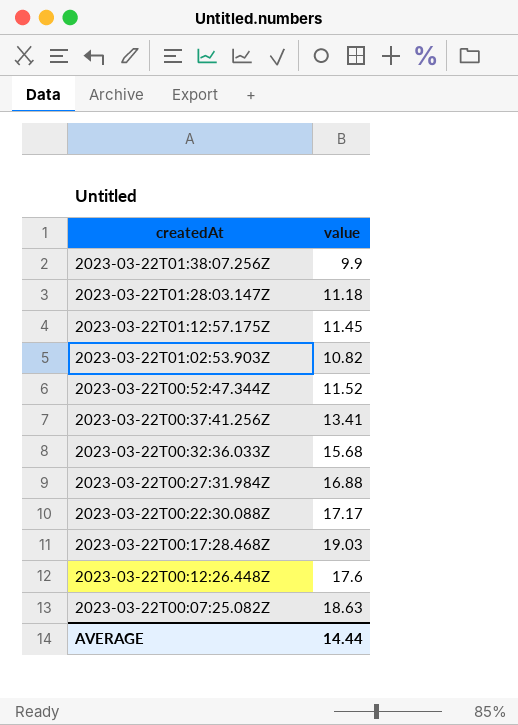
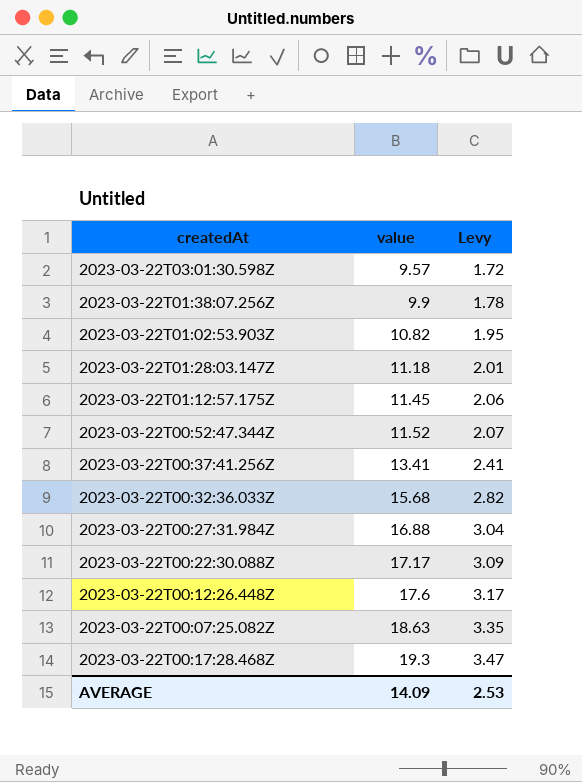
row order: createdAt descending -> value ascending
column Levy | formula: none -> [value] * 0.18
row 2023-03-22T03:01:30.598Z: none -> 9.57 | 1.72
2023-03-22T00:17:28.468Z | value: 19.03 -> 19.3
AVERAGE | value: 14.44 -> 14.09

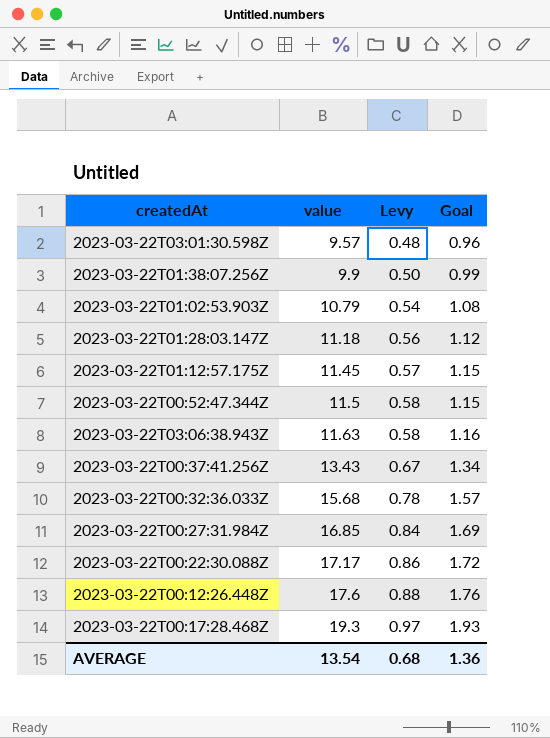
column Levy | formula: [value] * 0.18 -> [value] * 0.05
column Goal | formula: none -> [value] * 0.1
row 2023-03-22T00:07:25.082Z: 18.63 | 3.35 -> none
2023-03-22T01:02:53.903Z | value: 10.82 -> 10.79
2023-03-22T00:52:47.344Z | value: 11.52 -> 11.5
row 2023-03-22T03:06:38.943Z: none -> 11.63 | 0.58 | 1.16
2023-03-22T00:37:41.256Z | value: 13.41 -> 13.43
2023-03-22T00:27:31.984Z | value: 16.88 -> 16.85
AVERAGE | value: 14.09 -> 13.54
AVERAGE | Levy: 2.53 -> 0.68

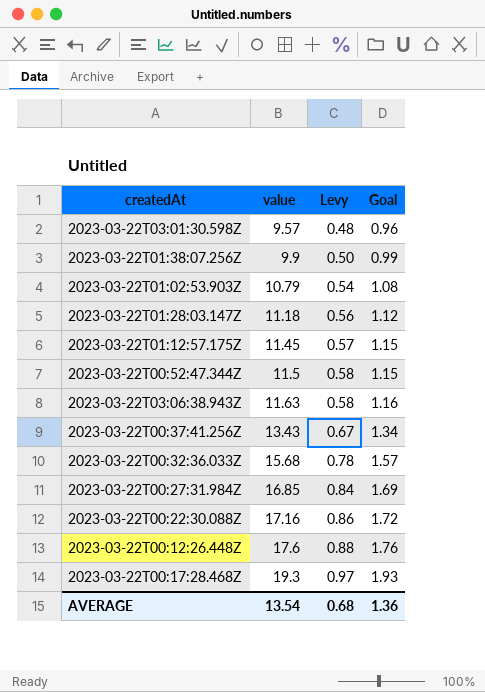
2023-03-22T00:22:30.088Z | value: 17.17 -> 17.16

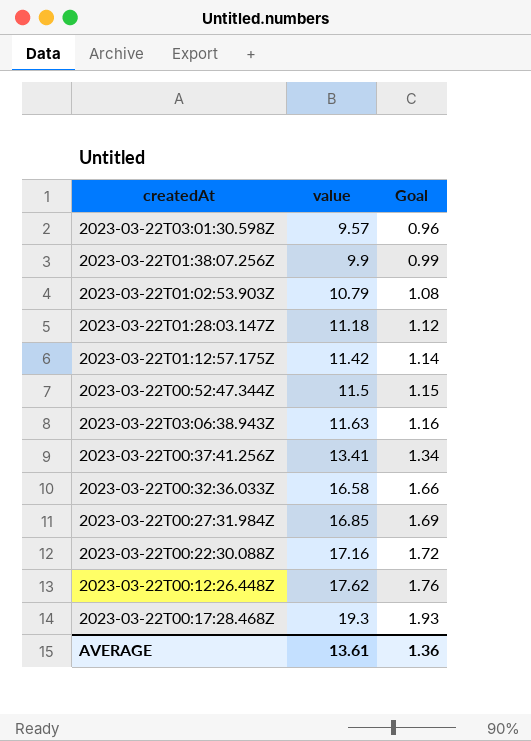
column Levy | formula: [value] * 0.05 -> none
2023-03-22T01:12:57.175Z | value: 11.45 -> 11.42
2023-03-22T01:12:57.175Z | Goal: 1.15 -> 1.14
2023-03-22T00:37:41.256Z | value: 13.43 -> 13.41
2023-03-22T00:32:36.033Z | value: 15.68 -> 16.58
2023-03-22T00:32:36.033Z | Goal: 1.57 -> 1.66
2023-03-22T00:12:26.448Z | value: 17.6 -> 17.62
AVERAGE | value: 13.54 -> 13.61

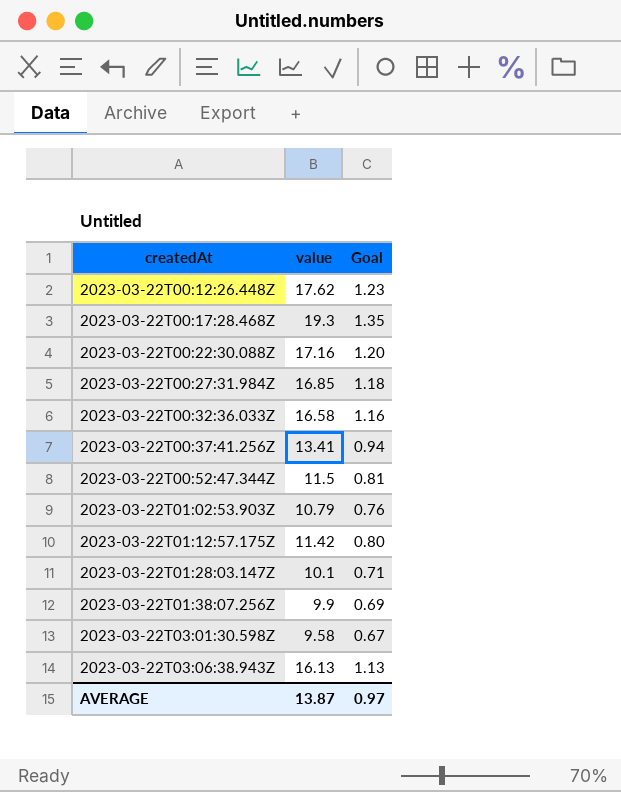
row order: value ascending -> createdAt ascending
column Goal | formula: [value] * 0.1 -> [value] * 0.07
2023-03-22T01:28:03.147Z | value: 11.18 -> 10.1
2023-03-22T03:01:30.598Z | value: 9.57 -> 9.58
2023-03-22T03:06:38.943Z | value: 11.63 -> 16.13
AVERAGE | value: 13.61 -> 13.87
AVERAGE | Goal: 1.36 -> 0.97

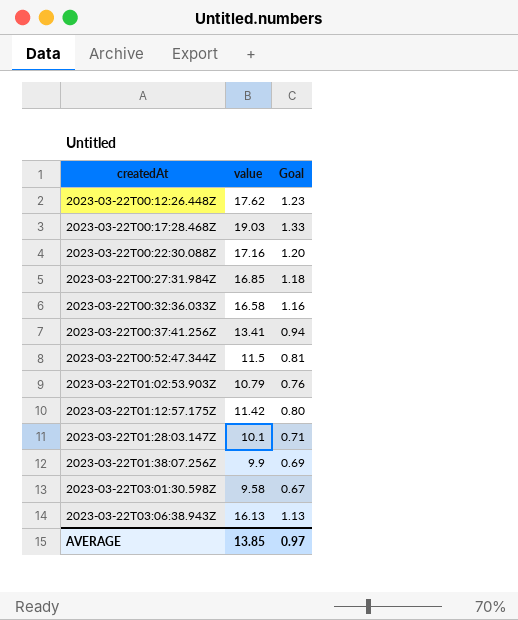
2023-03-22T00:17:28.468Z | value: 19.3 -> 19.03
2023-03-22T00:17:28.468Z | Goal: 1.35 -> 1.33
AVERAGE | value: 13.87 -> 13.85

